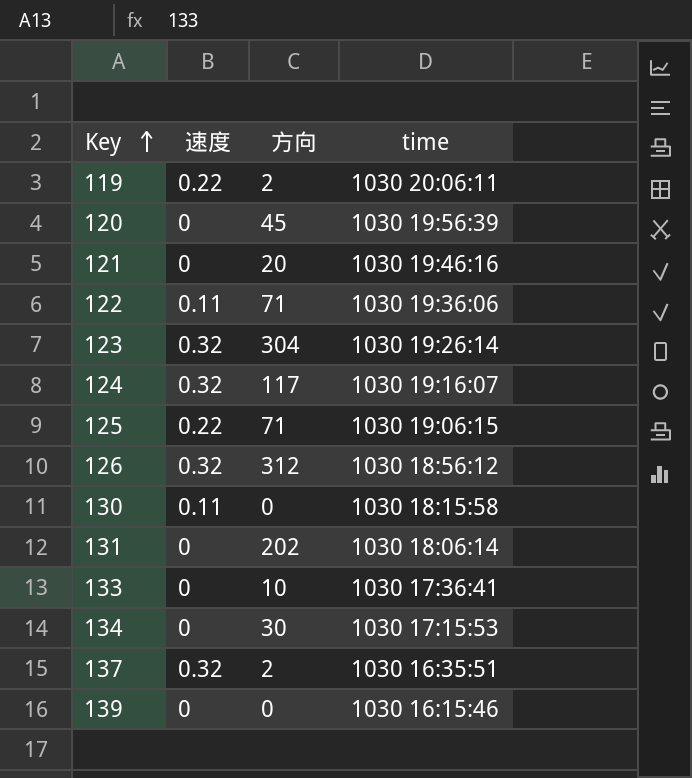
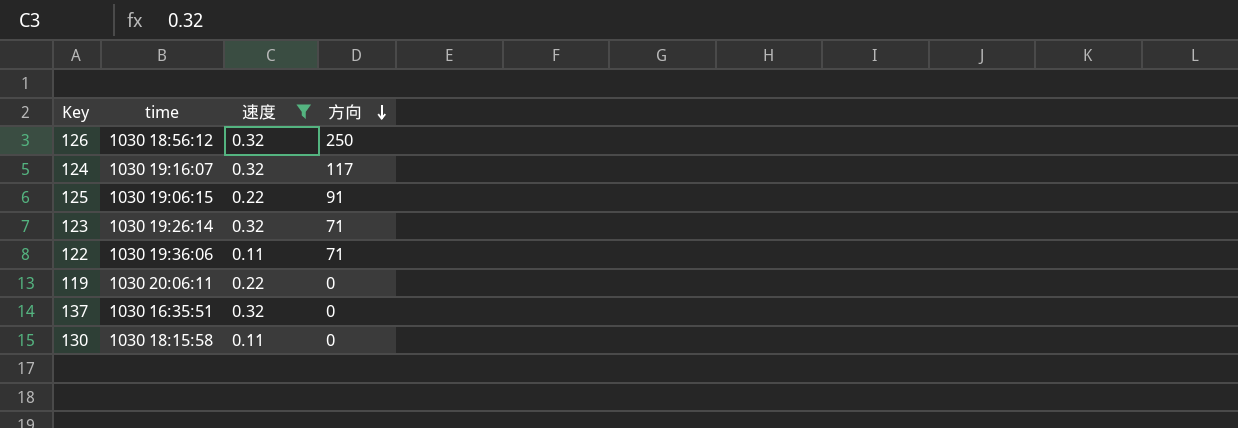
filter: none -> 速度 != 0
row order: Key ascending -> 方向 descending
column time | position: 4 -> 2
126 | 方向: 312 -> 250
125 | 方向: 71 -> 91
123 | 方向: 304 -> 71
119 | 方向: 2 -> 0
137 | 方向: 2 -> 0

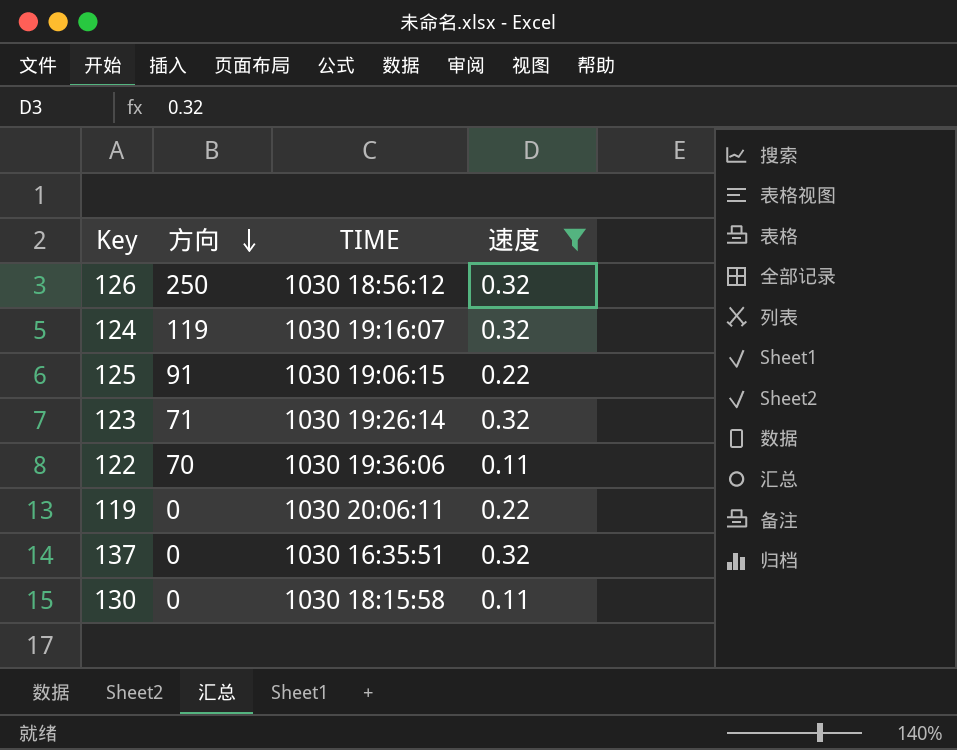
column 方向 | position: 4 -> 2
column name: time -> TIME
124 | 方向: 117 -> 119
122 | 方向: 71 -> 70

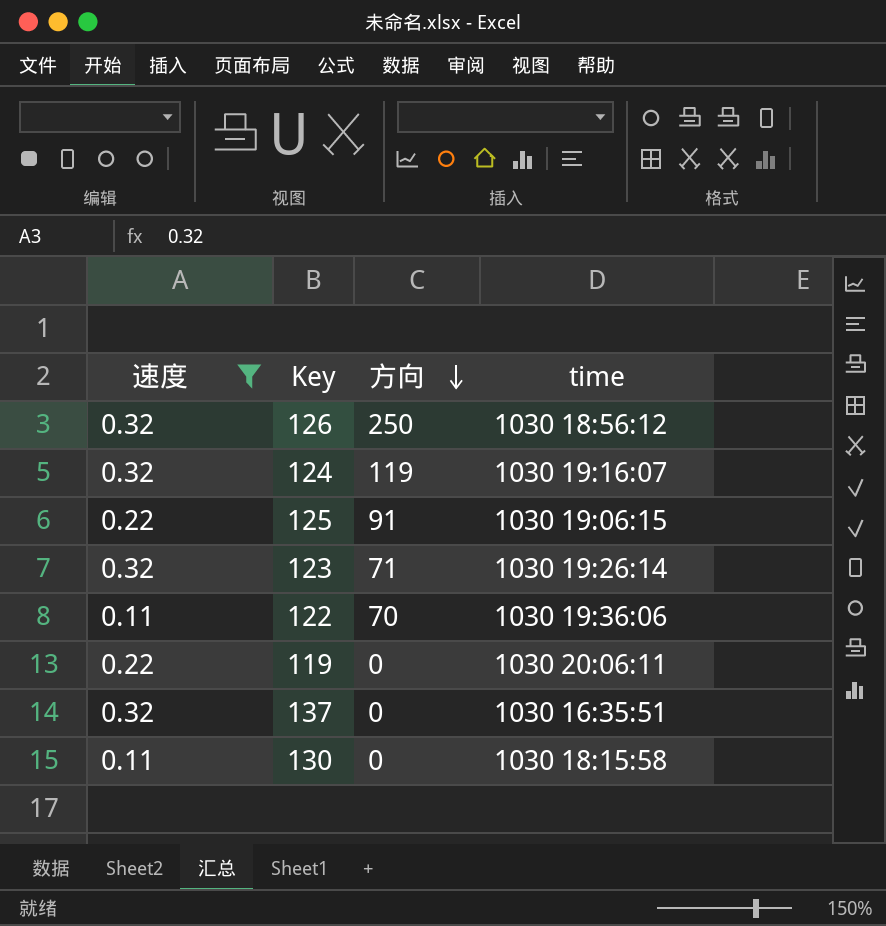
column 速度 | position: 4 -> 1
column name: TIME -> time

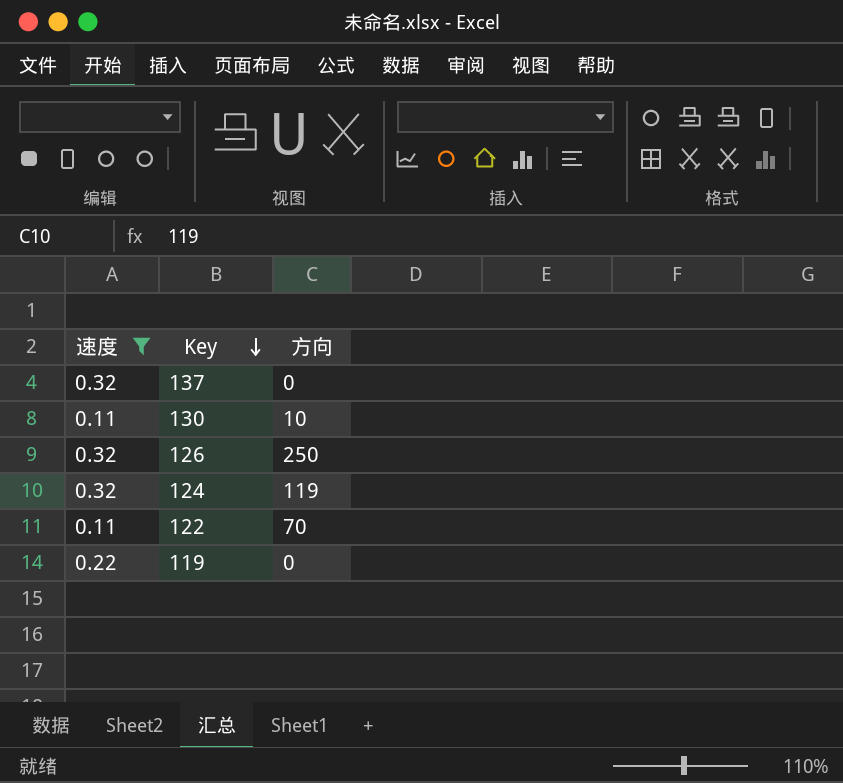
row order: 方向 descending -> Key descending
column time | position: 4 -> none
row 125: 0.22 | 91 | 1030 19:06:15 -> none
row 123: 0.32 | 71 | 1030 19:26:14 -> none
130 | 方向: 0 -> 10

